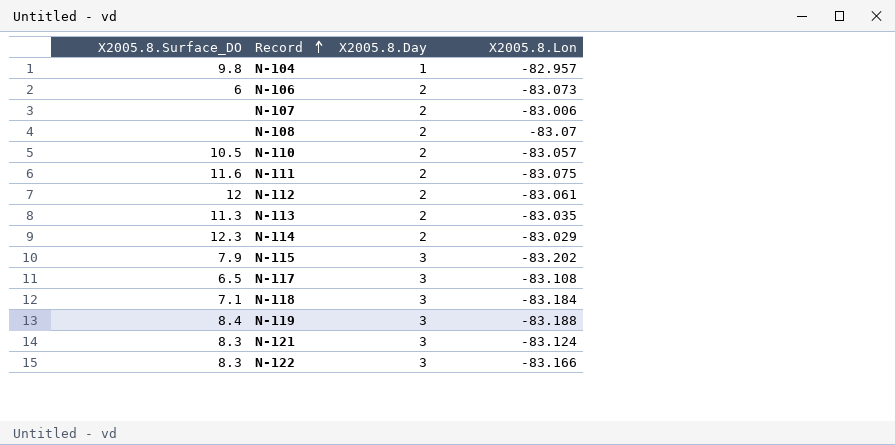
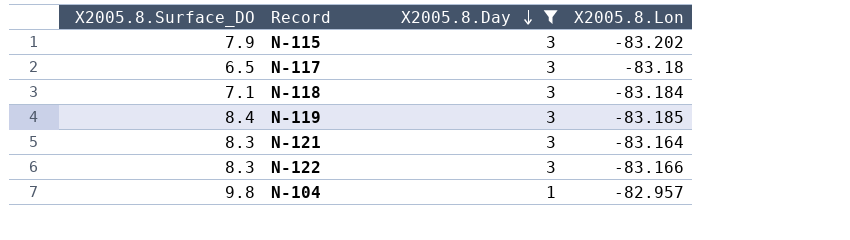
filter: none -> X2005.8.Day != 2
row order: Record ascending -> X2005.8.Day descending
N-117 | X2005.8.Lon: -83.108 -> -83.18
N-119 | X2005.8.Lon: -83.188 -> -83.185
N-121 | X2005.8.Lon: -83.124 -> -83.164

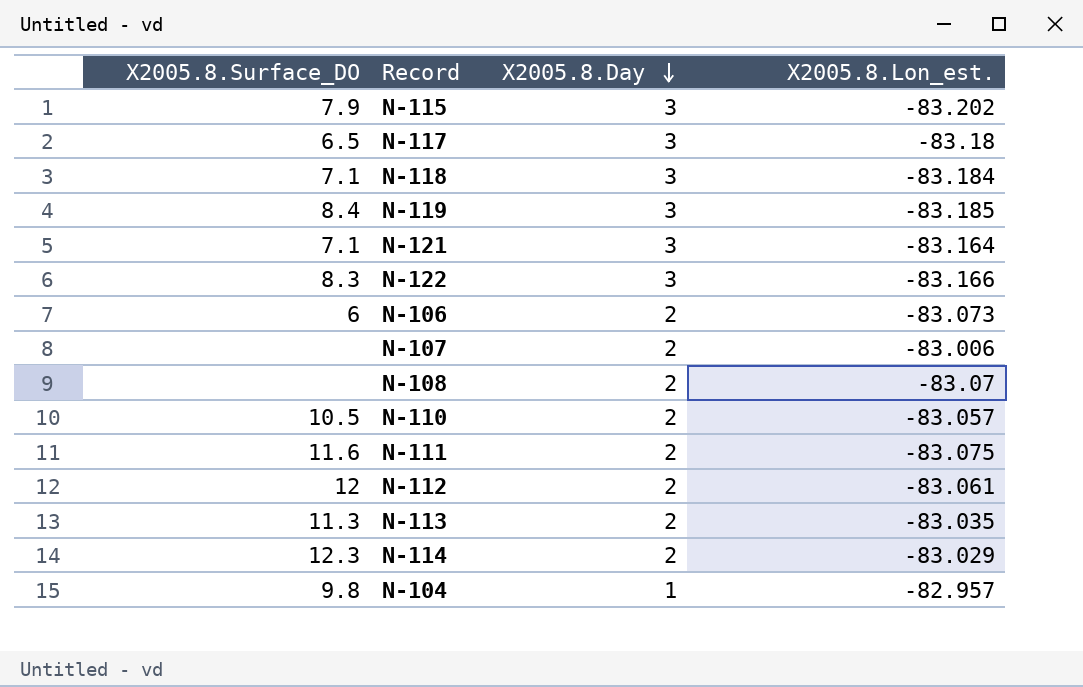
filter: X2005.8.Day != 2 -> none
column name: X2005.8.Lon -> X2005.8.Lon_est.
N-121 | X2005.8.Surface_DO: 8.3 -> 7.1

